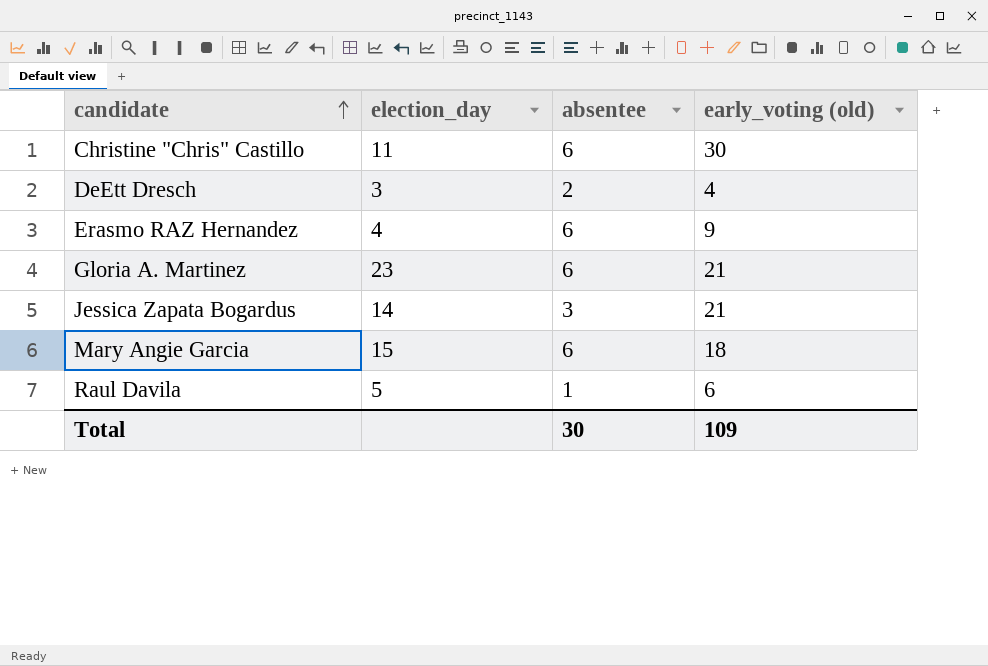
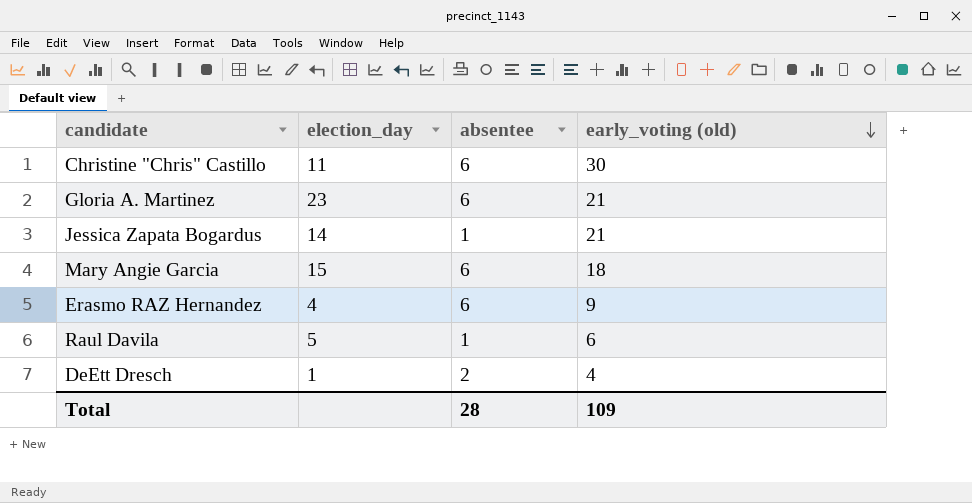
row order: candidate ascending -> early_voting (old) descending
Jessica Zapata Bogardus | absentee: 3 -> 1
DeEtt Dresch | election_day: 3 -> 1
Total | absentee: 30 -> 28

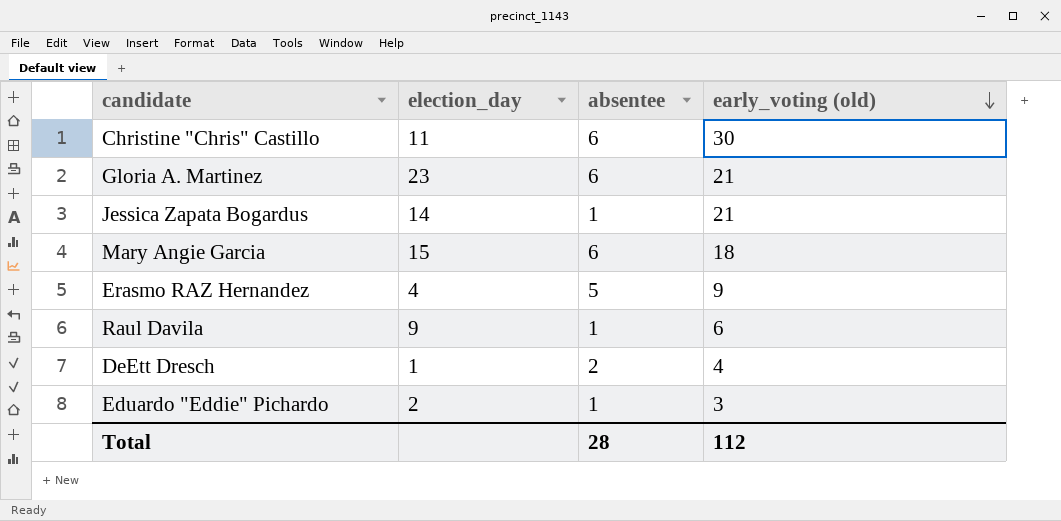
Erasmo RAZ Hernandez | absentee: 6 -> 5
Raul Davila | election_day: 5 -> 9
row Eduardo "Eddie" Pichardo: none -> 2 | 1 | 3
Total | early_voting (old): 109 -> 112

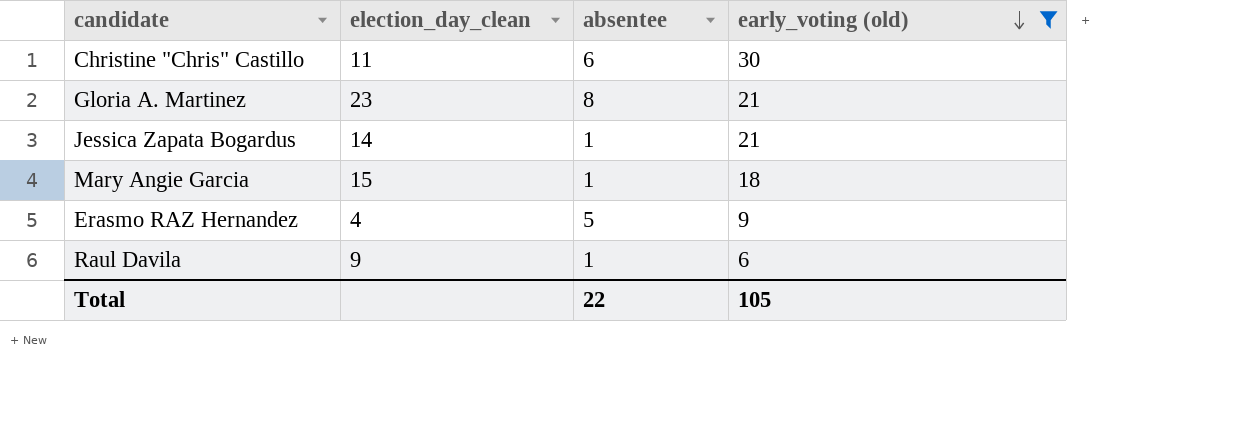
filter: none -> early_voting (old) >= 6
column name: election_day -> election_day_clean
Gloria A. Martinez | absentee: 6 -> 8
Mary Angie Garcia | absentee: 6 -> 1
Total | absentee: 28 -> 22
Total | early_voting (old): 112 -> 105

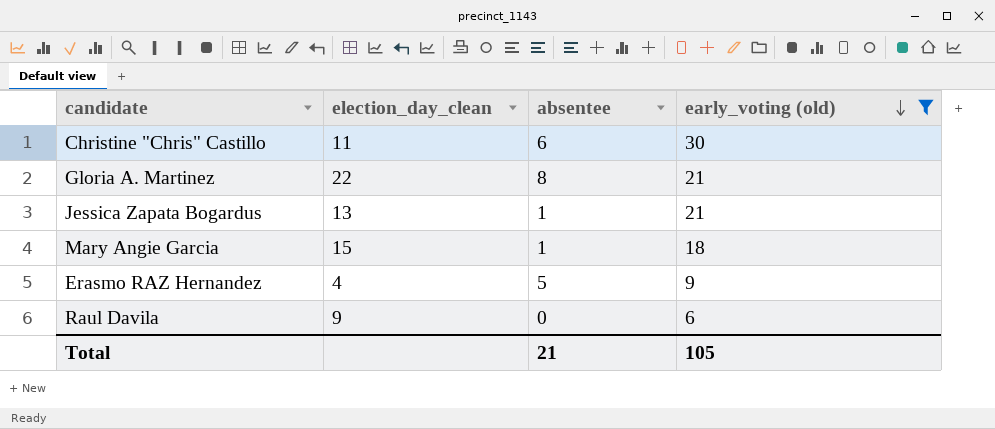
Gloria A. Martinez | election_day_clean: 23 -> 22
Jessica Zapata Bogardus | election_day_clean: 14 -> 13
Raul Davila | absentee: 1 -> 0
Total | absentee: 22 -> 21

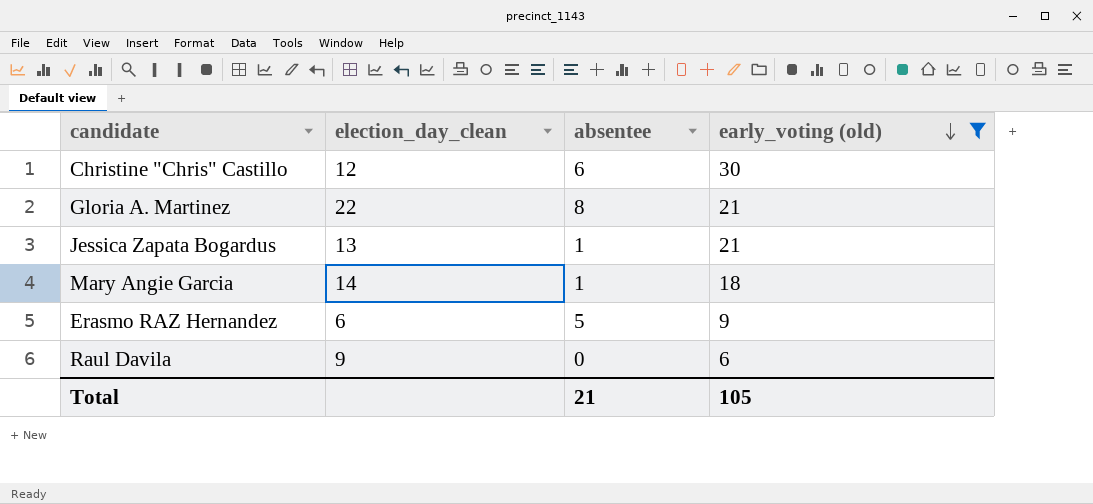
Christine "Chris" Castillo | election_day_clean: 11 -> 12
Mary Angie Garcia | election_day_clean: 15 -> 14
Erasmo RAZ Hernandez | election_day_clean: 4 -> 6

